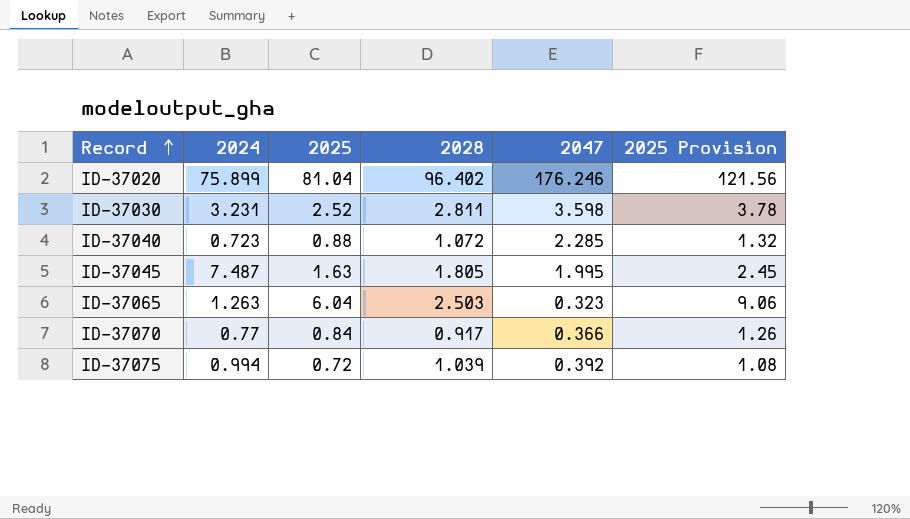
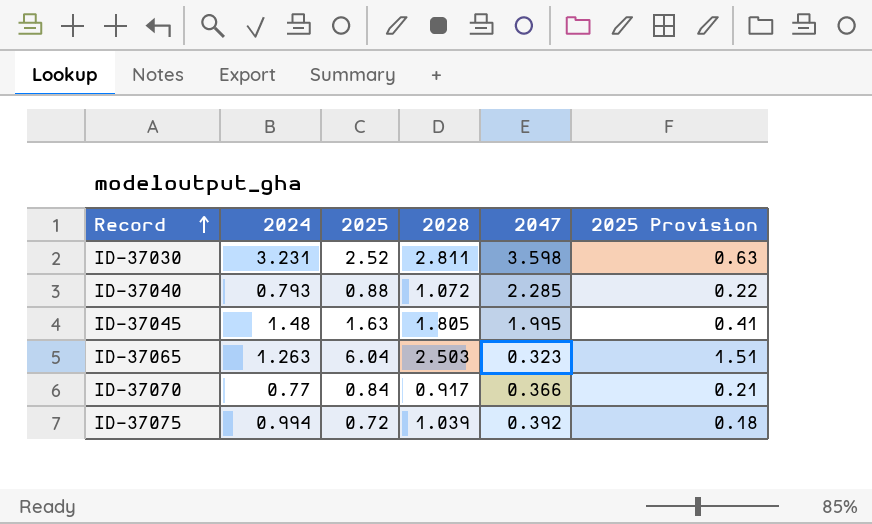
column 2025 Provision | formula: [2025] * 1.5 -> [2025] * 0.25
row ID-37020: 75.899 | 81.04 | 96.402 | 176.246 | 121.56 -> none
ID-37040 | 2024: 0.723 -> 0.793
ID-37045 | 2024: 7.487 -> 1.48

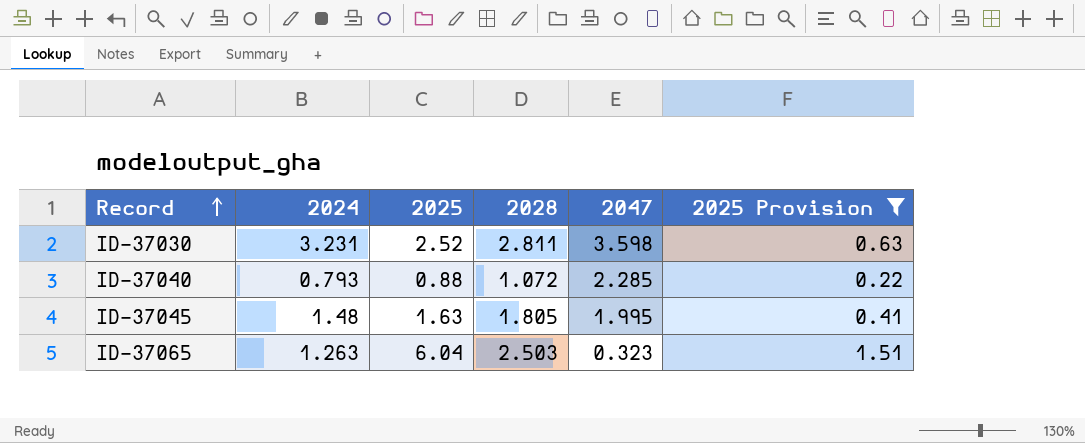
filter: none -> 2025 Provision >= 0.22

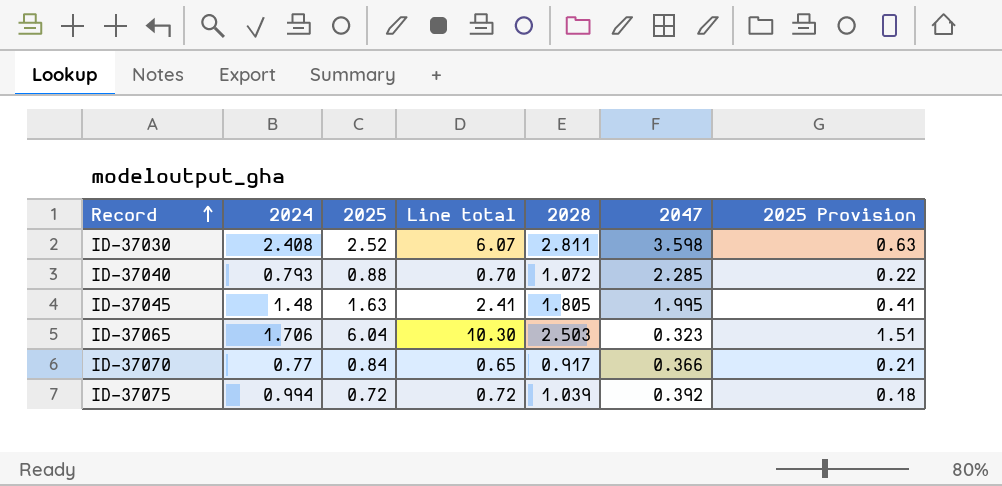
filter: 2025 Provision >= 0.22 -> none
column Line total | formula: none -> [2024] * [2025]
ID-37030 | 2024: 3.231 -> 2.408
ID-37065 | 2024: 1.263 -> 1.706

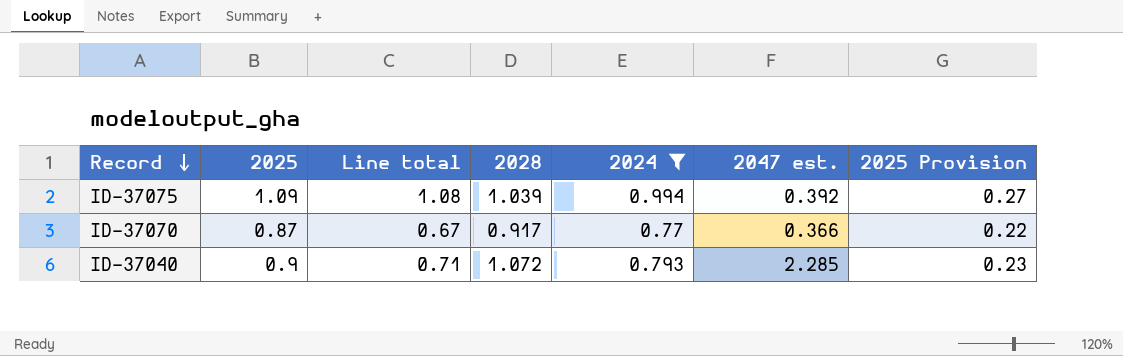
filter: none -> 2024 <= 0.994
row order: Record ascending -> Record descending
column 2024 | position: 2 -> 5
column name: 2047 -> 2047 est.
ID-37075 | 2025: 0.72 -> 1.09
ID-37075 | Line total: 0.72 -> 1.08
ID-37075 | 2025 Provision: 0.18 -> 0.27
ID-37070 | 2025: 0.84 -> 0.87
ID-37070 | Line total: 0.65 -> 0.67
ID-37070 | 2025 Provision: 0.21 -> 0.22
ID-37040 | 2025: 0.88 -> 0.9
ID-37040 | Line total: 0.70 -> 0.71
ID-37040 | 2025 Provision: 0.22 -> 0.23

